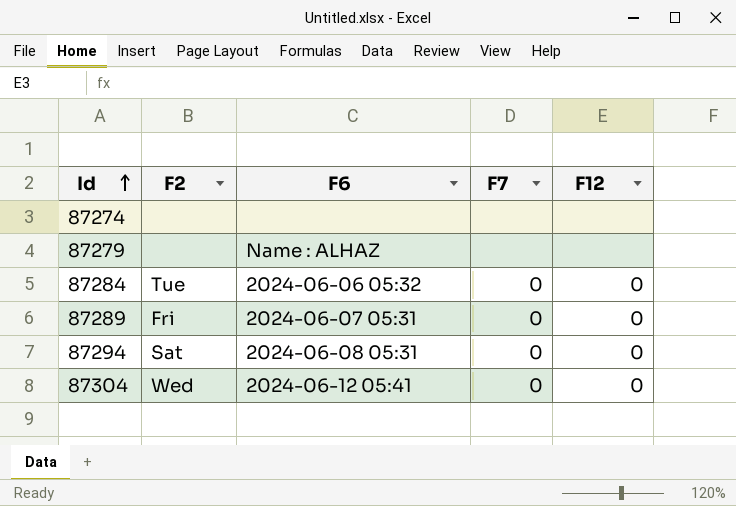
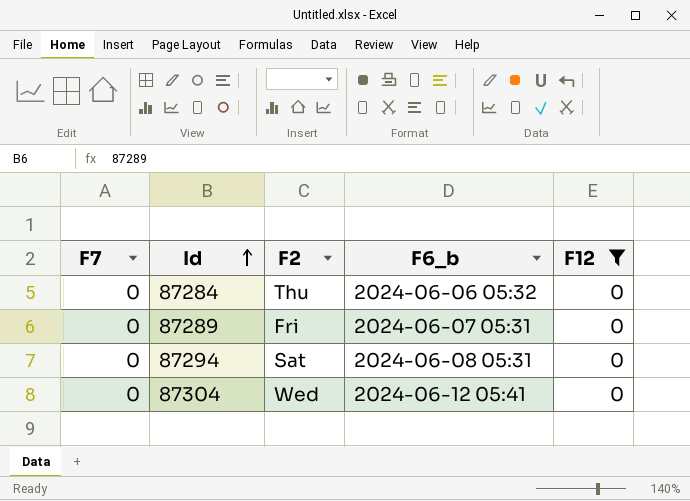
filter: none -> F12 = 0
column F7 | position: 4 -> 1
column name: F6 -> F6_b
87284 | F2: Tue -> Thu

